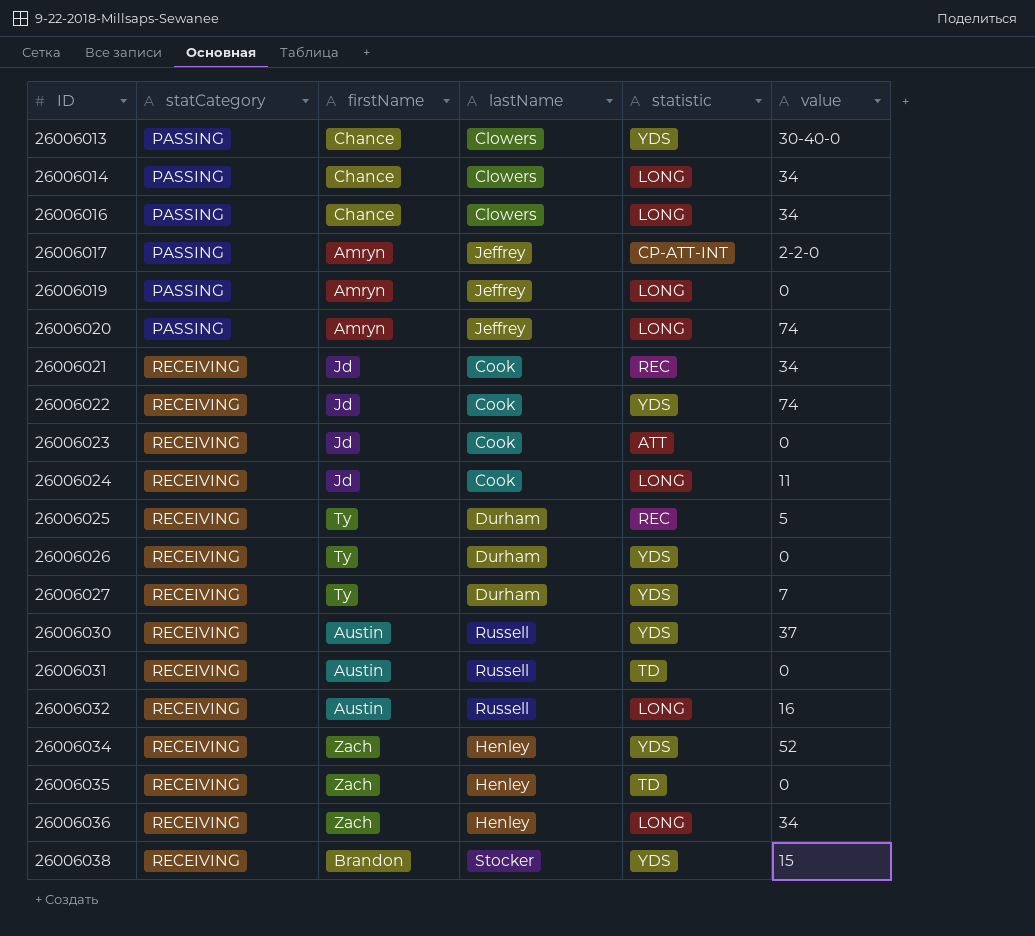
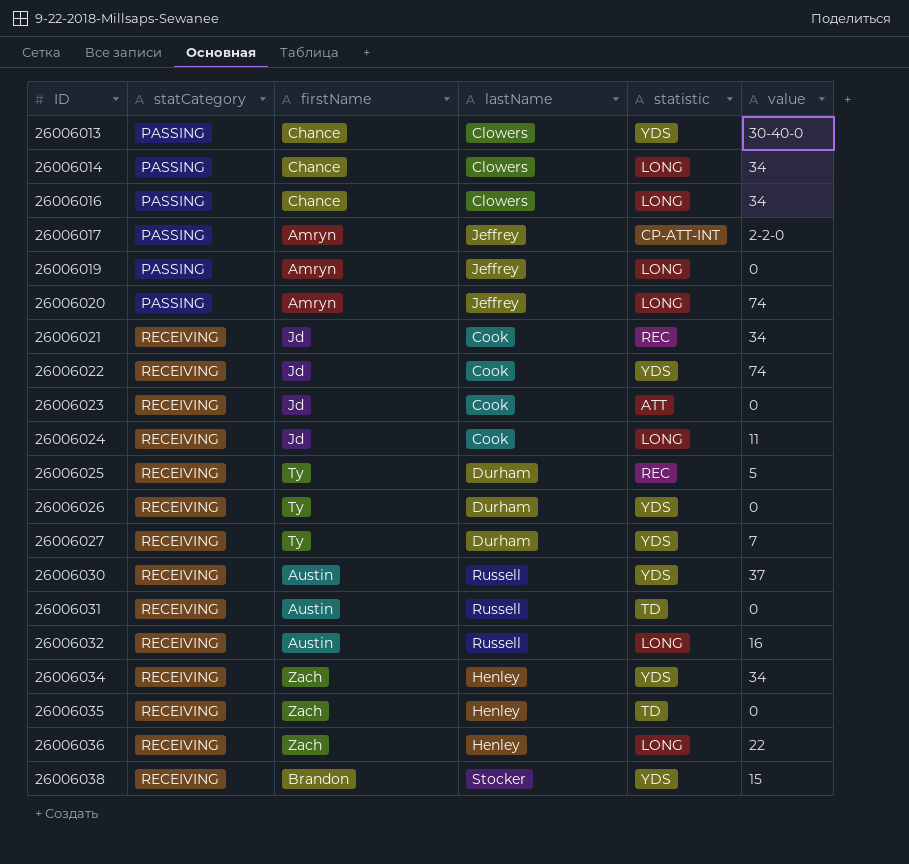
26006034 | value: 52 -> 34
26006036 | value: 34 -> 22

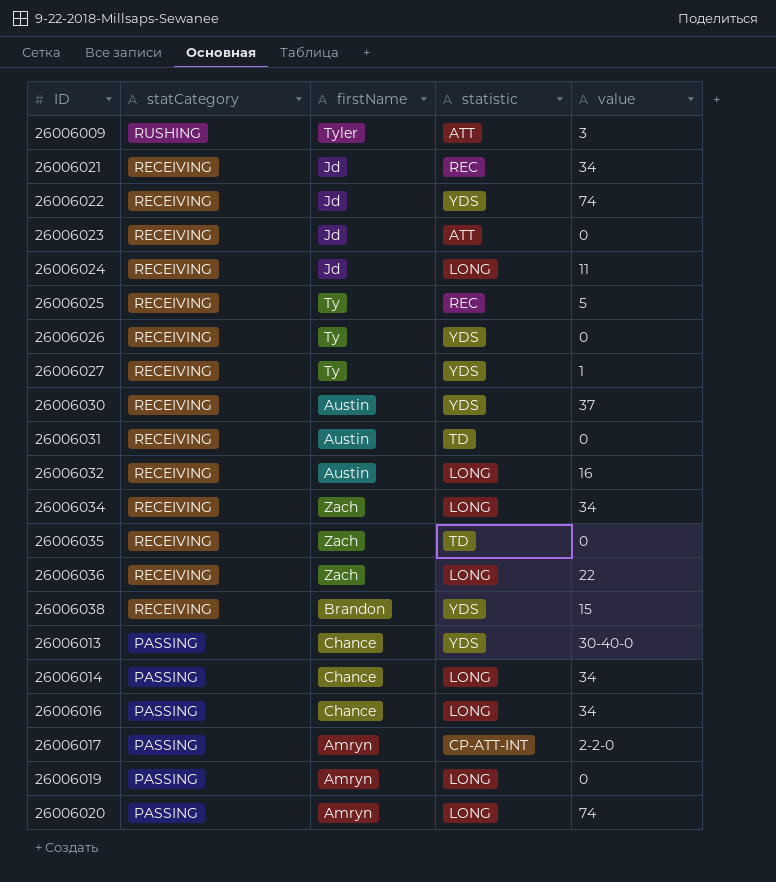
row order: ID ascending -> statCategory descending
column lastName | position: 4 -> none
row 26006009: none -> RUSHING | Tyler | ATT | 3
26006027 | value: 7 -> 1
26006034 | statistic: YDS -> LONG

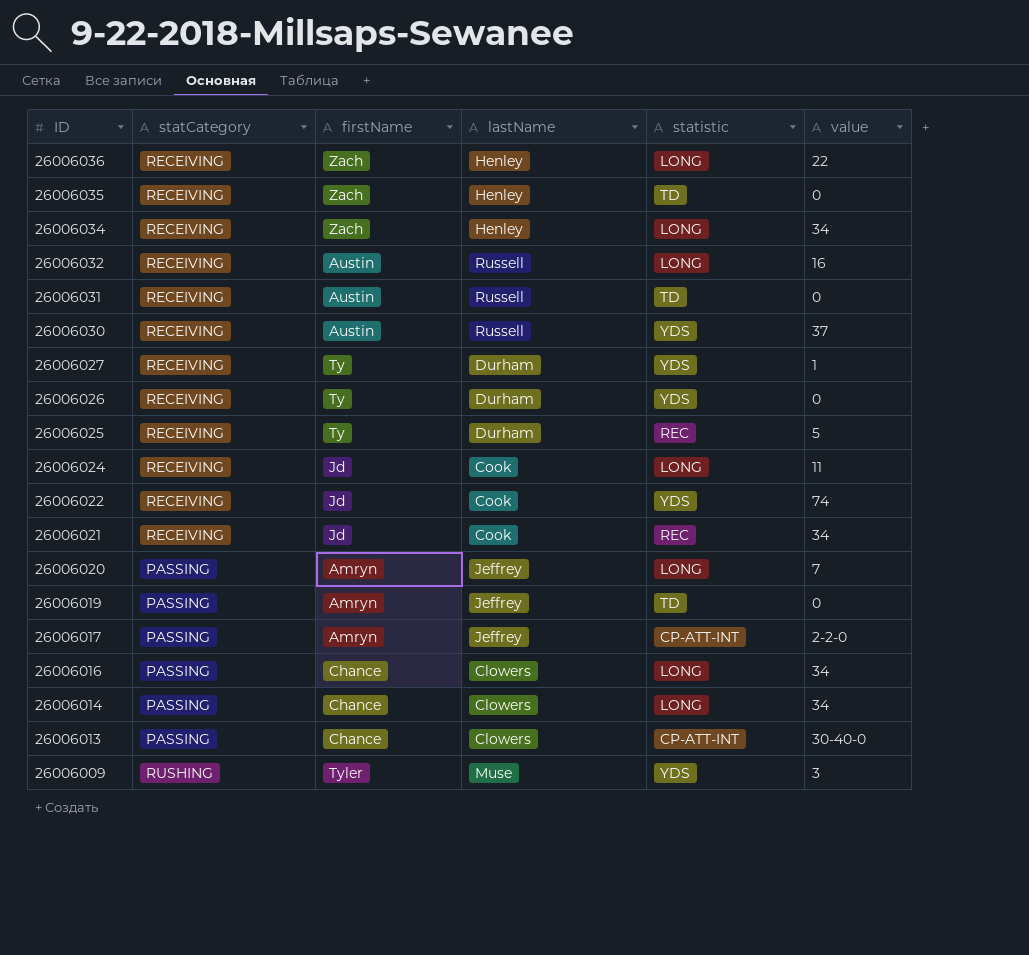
row order: statCategory descending -> ID descending
column lastName | position: none -> 4
row 26006023: RECEIVING | Jd | ATT | 0 -> none
row 26006038: RECEIVING | Brandon | YDS | 15 -> none
26006020 | value: 74 -> 7
26006019 | statistic: LONG -> TD
26006013 | statistic: YDS -> CP-ATT-INT
26006009 | statistic: ATT -> YDS

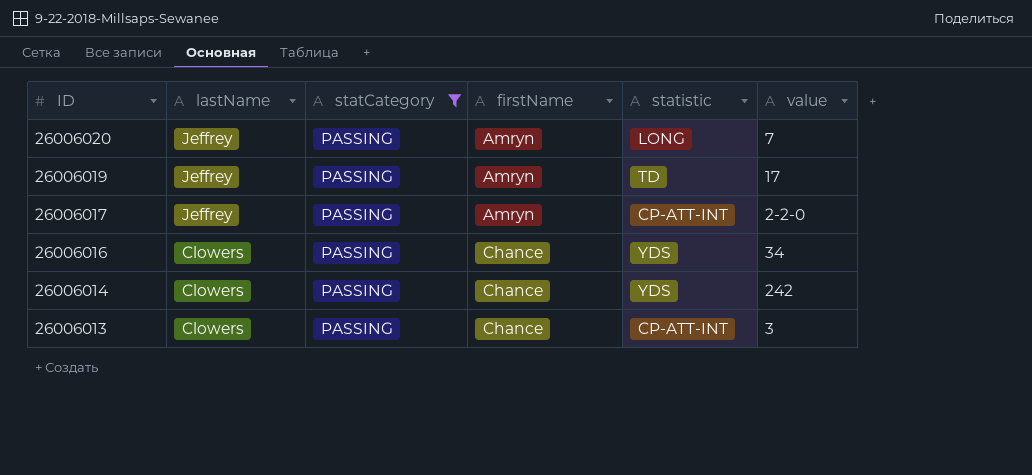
filter: none -> statCategory = PASSING
column lastName | position: 4 -> 2
26006019 | value: 0 -> 17
26006016 | statistic: LONG -> YDS
26006014 | statistic: LONG -> YDS
26006014 | value: 34 -> 242
26006013 | value: 30-40-0 -> 3

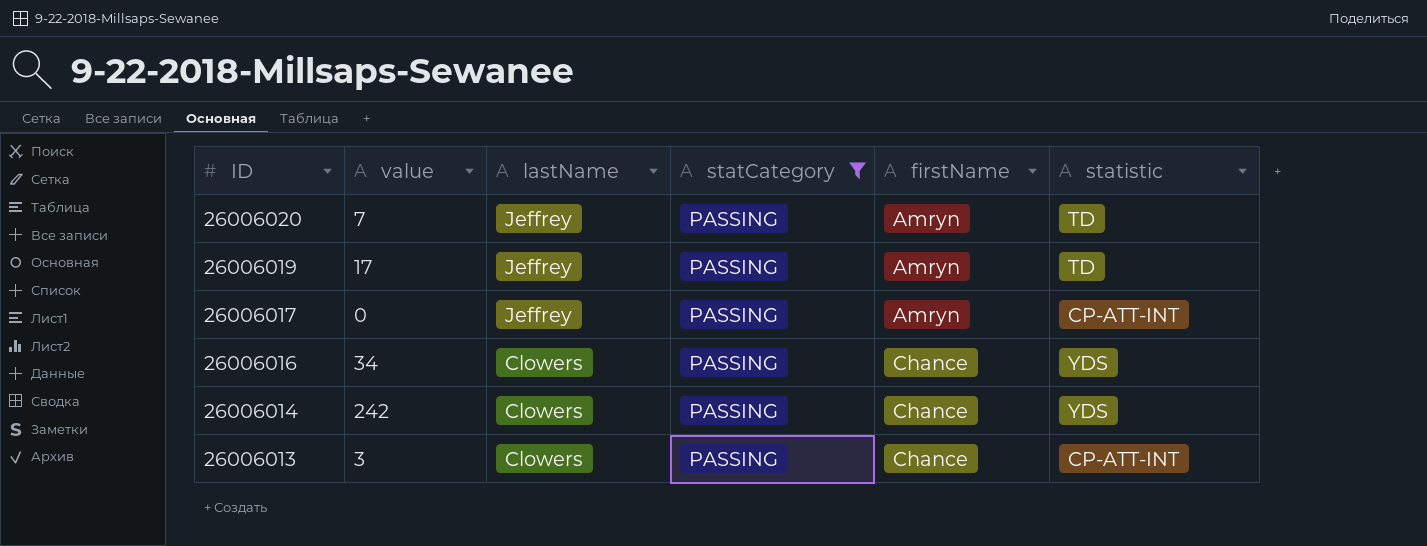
column value | position: 6 -> 2
26006020 | statistic: LONG -> TD
26006017 | value: 2-2-0 -> 0

